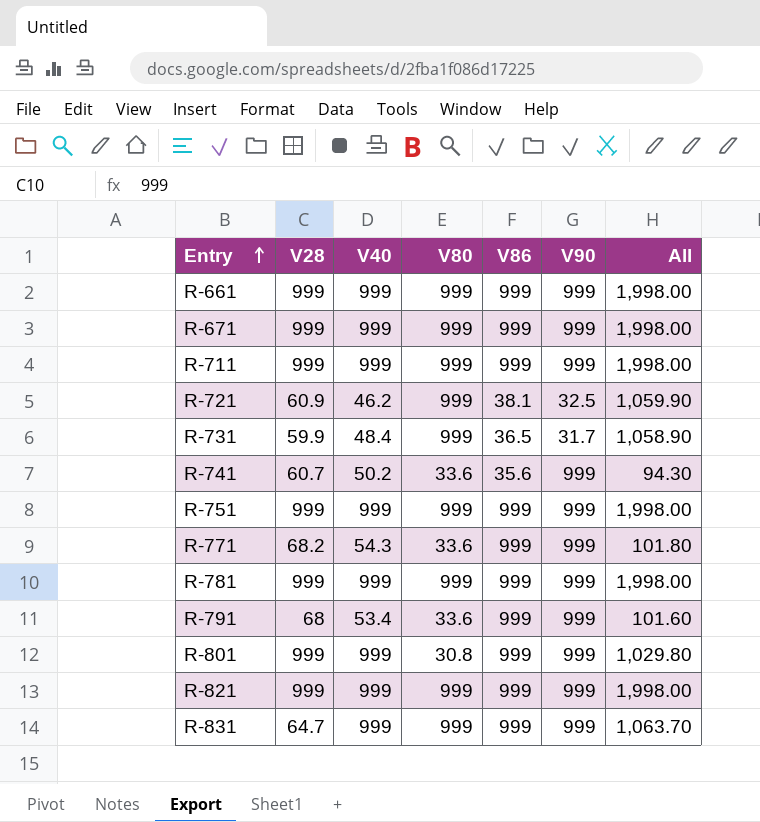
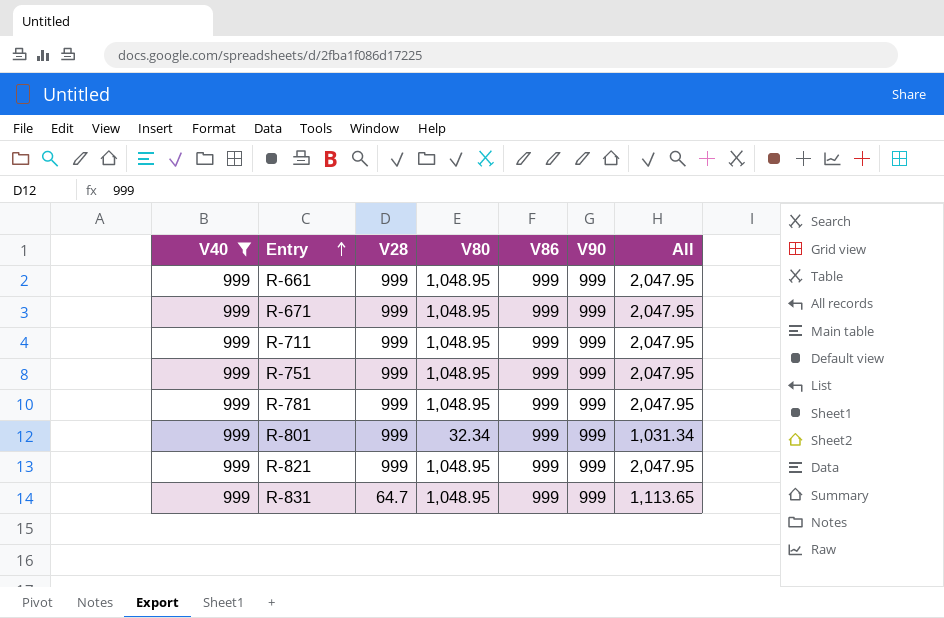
filter: none -> V40 = 999
column V40 | position: 3 -> 1
R-661 | V80: 999 -> 1,048.95
R-661 | All: 1,998.00 -> 2,047.95
R-671 | V80: 999 -> 1,048.95
R-671 | All: 1,998.00 -> 2,047.95
R-711 | V80: 999 -> 1,048.95
R-711 | All: 1,998.00 -> 2,047.95
R-751 | V80: 999 -> 1,048.95
R-751 | All: 1,998.00 -> 2,047.95
R-781 | V80: 999 -> 1,048.95
R-781 | All: 1,998.00 -> 2,047.95
R-801 | V80: 30.8 -> 32.34
R-801 | All: 1,029.80 -> 1,031.34
R-821 | V80: 999 -> 1,048.95
R-821 | All: 1,998.00 -> 2,047.95
R-831 | V80: 999 -> 1,048.95
R-831 | All: 1,063.70 -> 1,113.65

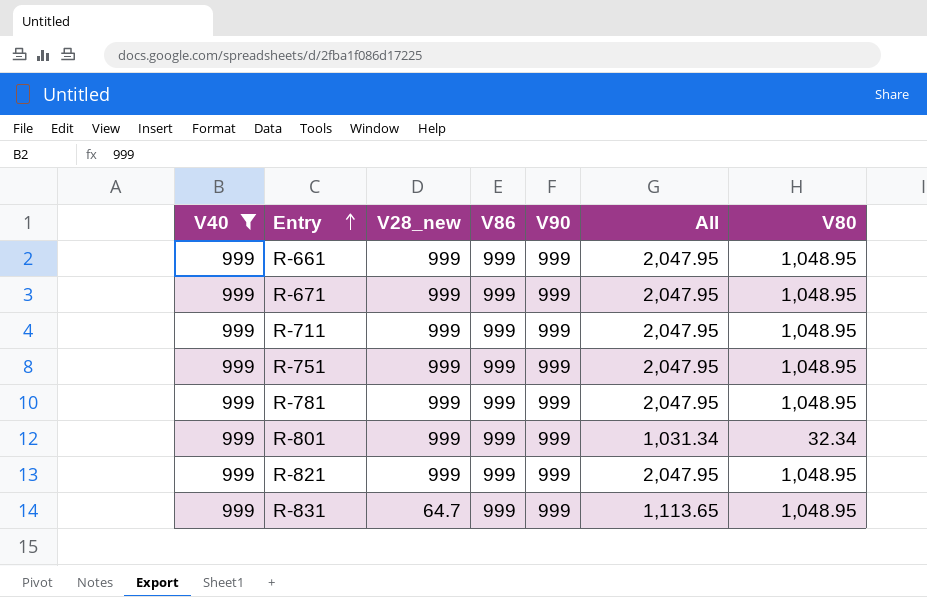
column name: V28 -> V28_new
column V80 | position: 4 -> 7

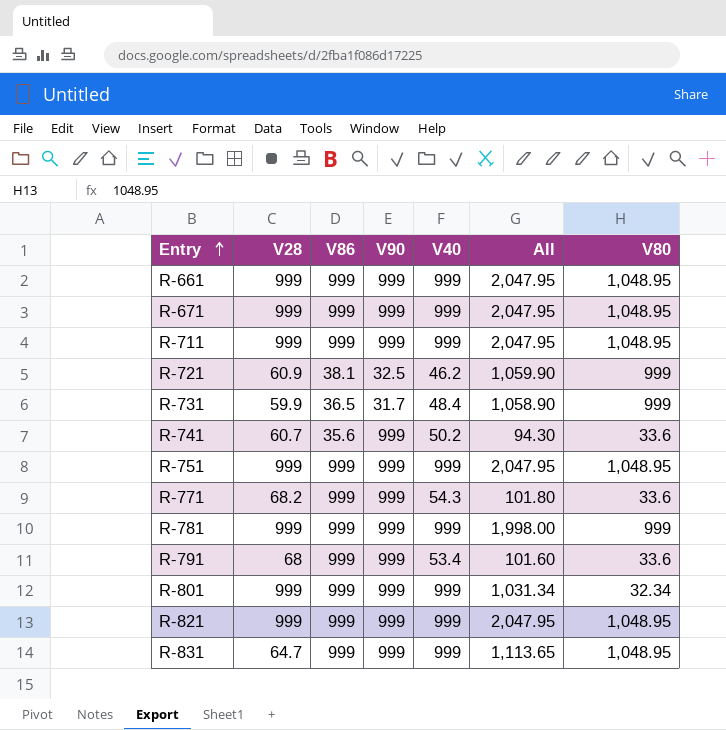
filter: V40 = 999 -> none
column name: V28_new -> V28
column V40 | position: 1 -> 5
R-781 | All: 2,047.95 -> 1,998.00
R-781 | V80: 1,048.95 -> 999

